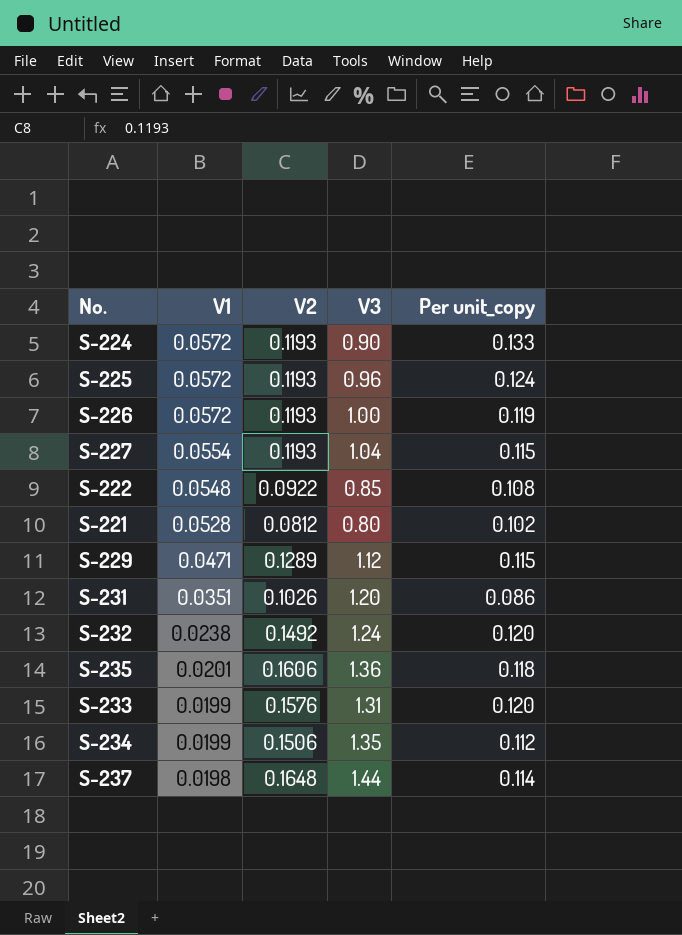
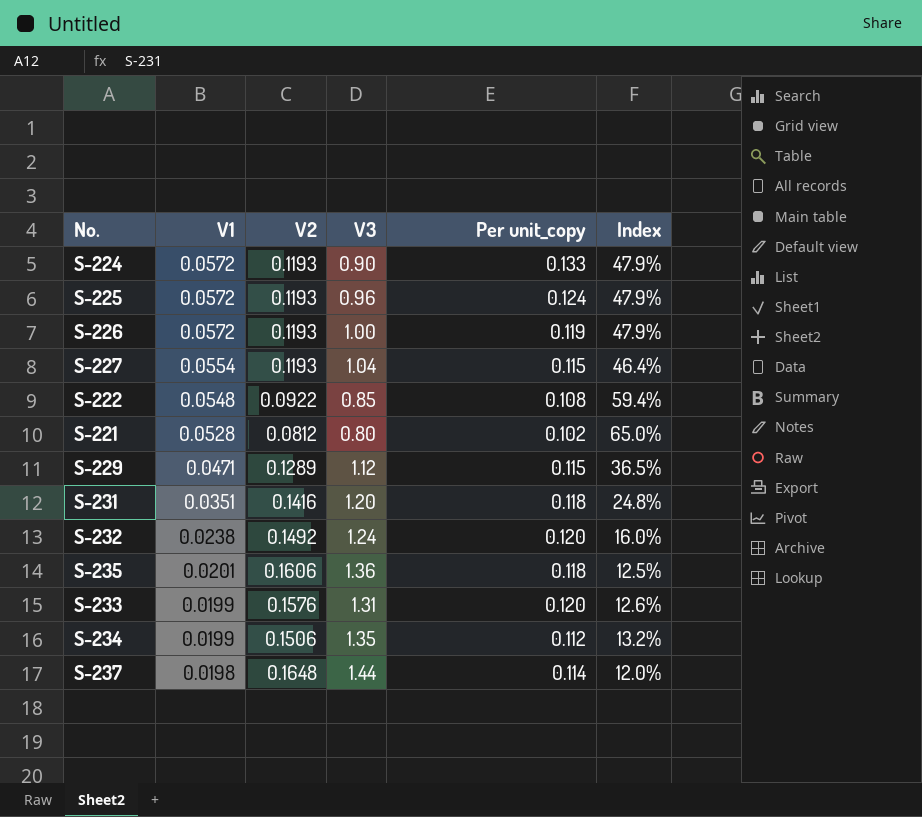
column Index | formula: none -> [V1] / [V2]
S-231 | V2: 0.1026 -> 0.1416
S-231 | Per unit_copy: 0.086 -> 0.118

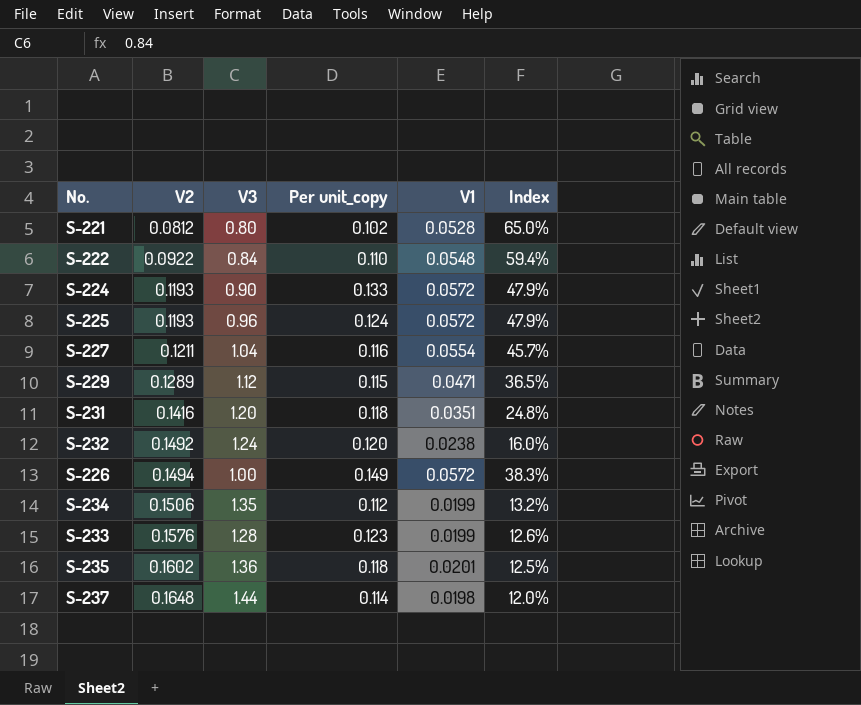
row order: V1 descending -> V2 ascending
column V1 | position: 2 -> 5
S-222 | V3: 0.85 -> 0.84
S-222 | Per unit_copy: 0.108 -> 0.110
S-227 | V2: 0.1193 -> 0.1211
S-227 | Per unit_copy: 0.115 -> 0.116
S-227 | Index: 46.4% -> 45.7%
S-226 | V2: 0.1193 -> 0.1494
S-226 | Per unit_copy: 0.119 -> 0.149
S-226 | Index: 47.9% -> 38.3%
S-233 | V3: 1.31 -> 1.28
S-233 | Per unit_copy: 0.120 -> 0.123
S-235 | V2: 0.1606 -> 0.1602

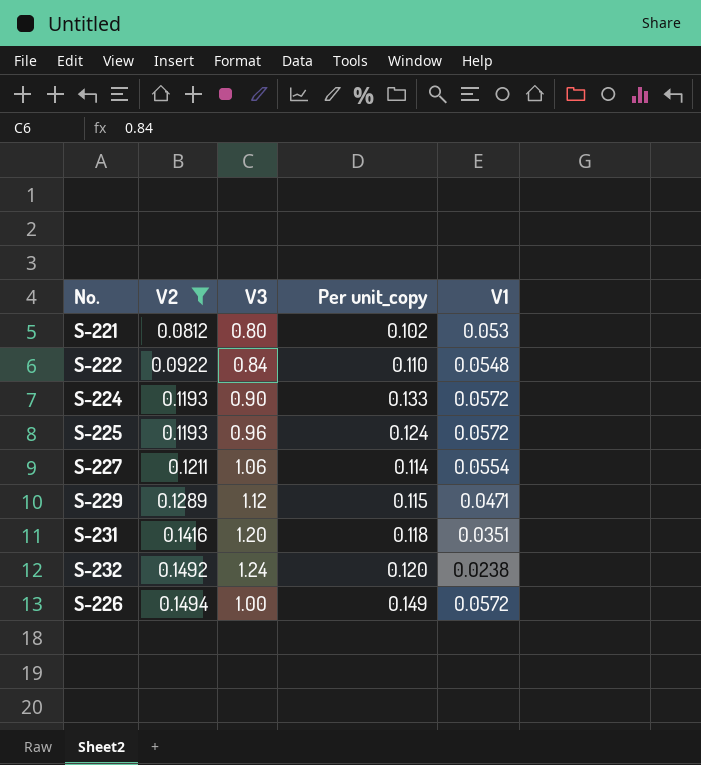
filter: none -> V2 <= 0.1494
column Index | formula: [V1] / [V2] -> none
S-221 | V1: 0.0528 -> 0.053
S-227 | V3: 1.04 -> 1.06
S-227 | Per unit_copy: 0.116 -> 0.114

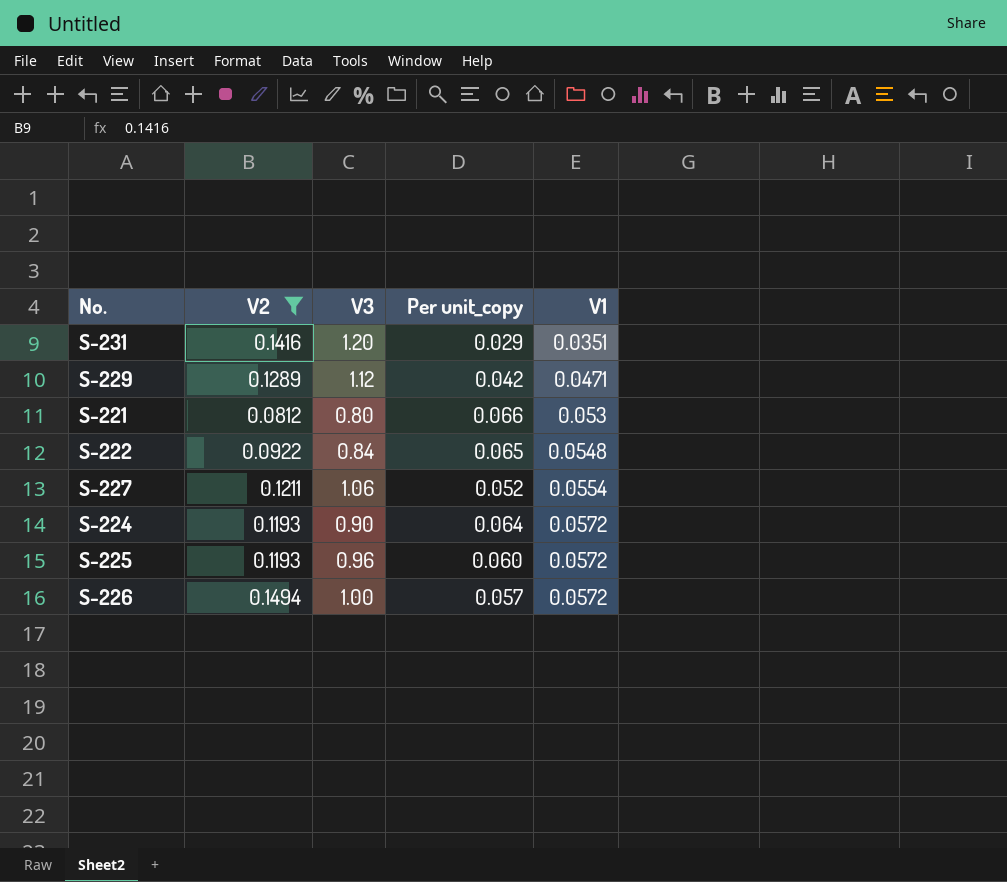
row order: V2 ascending -> V1 ascending
column Per unit_copy | formula: [V2] / [V3] -> [V1] / [V3]
row S-232: 0.1492 | 1.24 | 0.120 | 0.0238 -> none

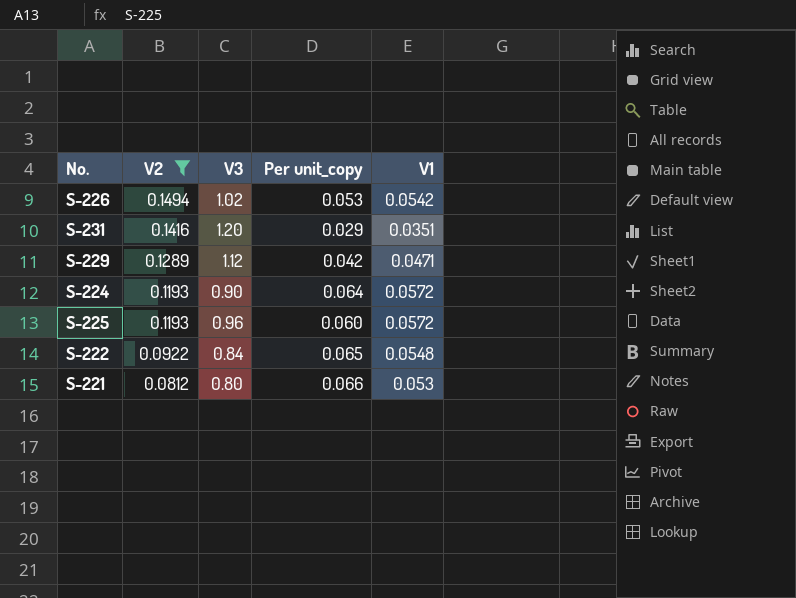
row order: V1 ascending -> V2 descending
row S-227: 0.1211 | 1.06 | 0.052 | 0.0554 -> none
S-226 | V3: 1.00 -> 1.02
S-226 | Per unit_copy: 0.057 -> 0.053
S-226 | V1: 0.0572 -> 0.0542

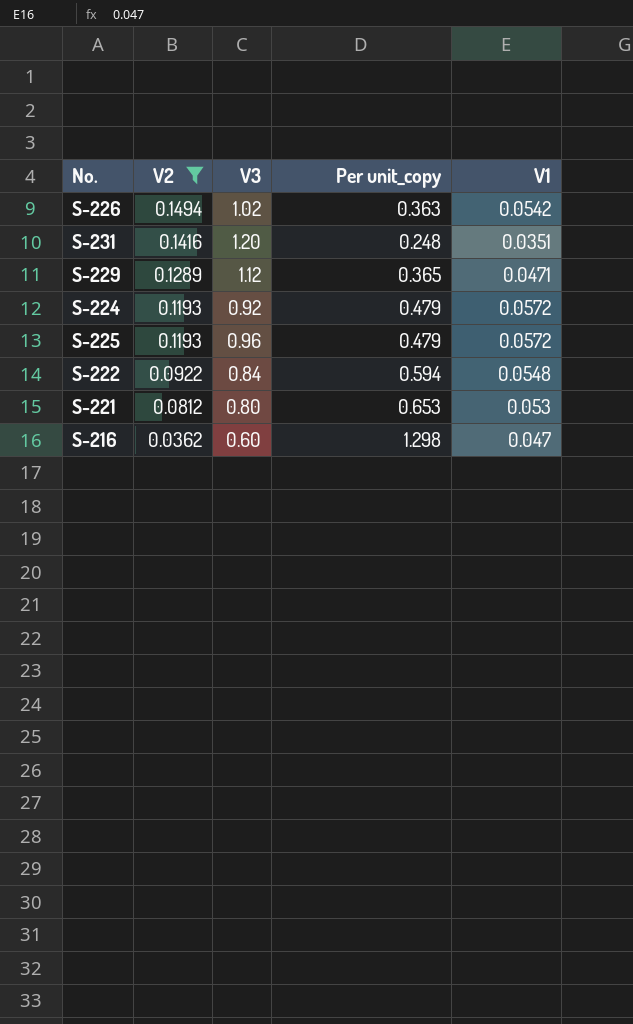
column Per unit_copy | formula: [V1] / [V3] -> [V1] / [V2]
S-224 | V3: 0.90 -> 0.92
row S-216: none -> 0.0362 | 0.60 | 1.298 | 0.047

